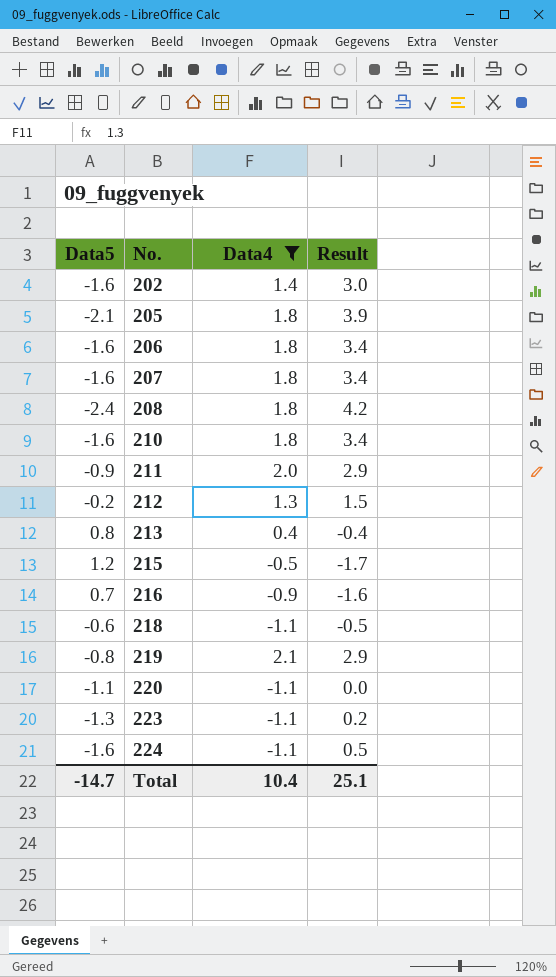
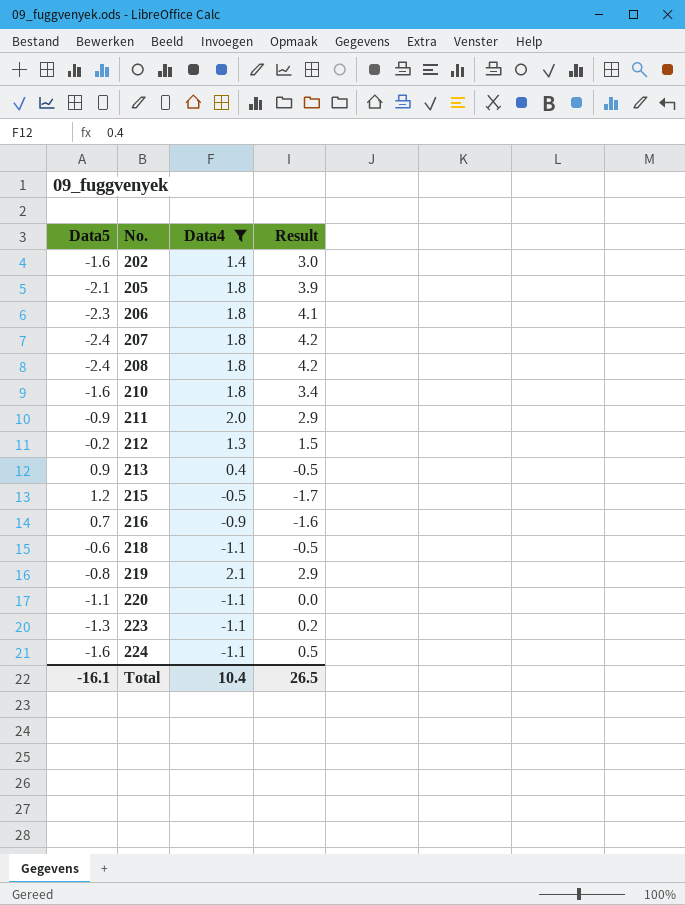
206 | Data5: -1.6 -> -2.3
206 | Result: 3.4 -> 4.1
207 | Data5: -1.6 -> -2.4
207 | Result: 3.4 -> 4.2
213 | Data5: 0.8 -> 0.9
213 | Result: -0.4 -> -0.5
Total | Data5: -14.7 -> -16.1
Total | Result: 25.1 -> 26.5

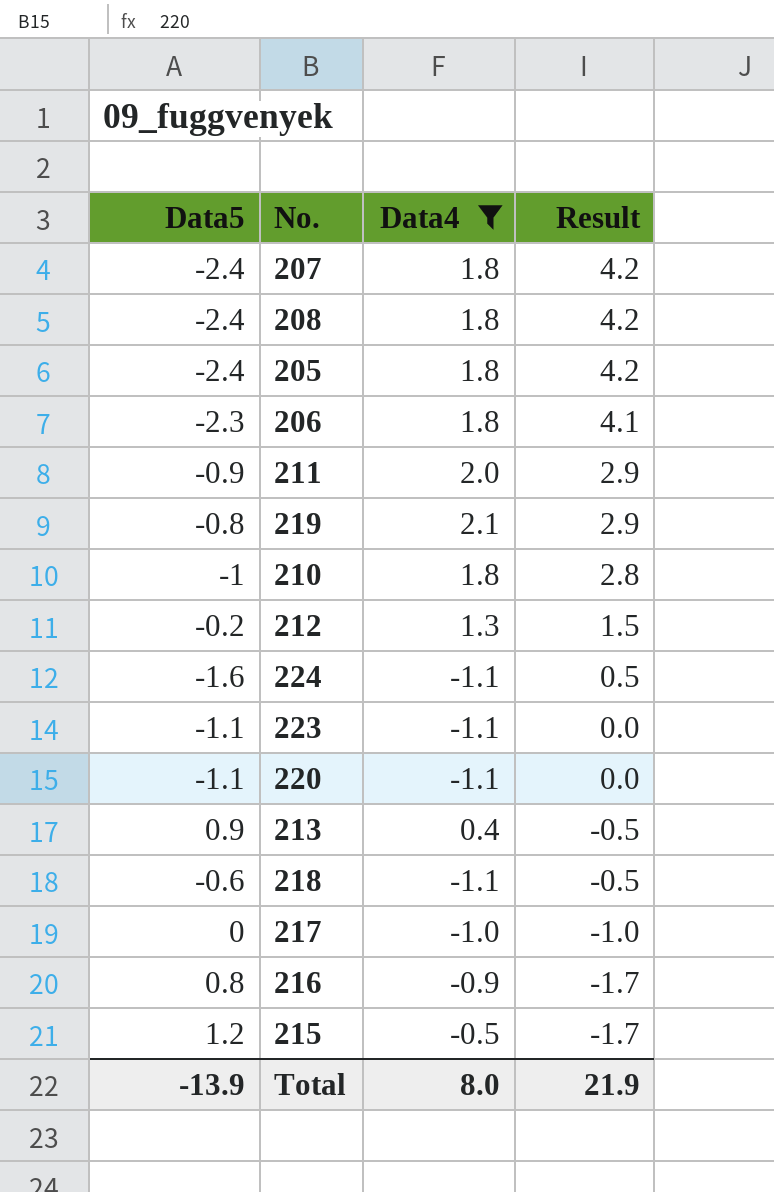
row order: No. ascending -> Result descending
row 202: -1.6 | 1.4 | 3.0 -> none
205 | Data5: -2.1 -> -2.4
205 | Result: 3.9 -> 4.2
210 | Data5: -1.6 -> -1
210 | Result: 3.4 -> 2.8
223 | Data5: -1.3 -> -1.1
223 | Result: 0.2 -> 0.0
row 217: none -> 0 | -1.0 | -1.0
216 | Data5: 0.7 -> 0.8
216 | Result: -1.6 -> -1.7
Total | Data5: -16.1 -> -13.9
Total | Data4: 10.4 -> 8.0
Total | Result: 26.5 -> 21.9

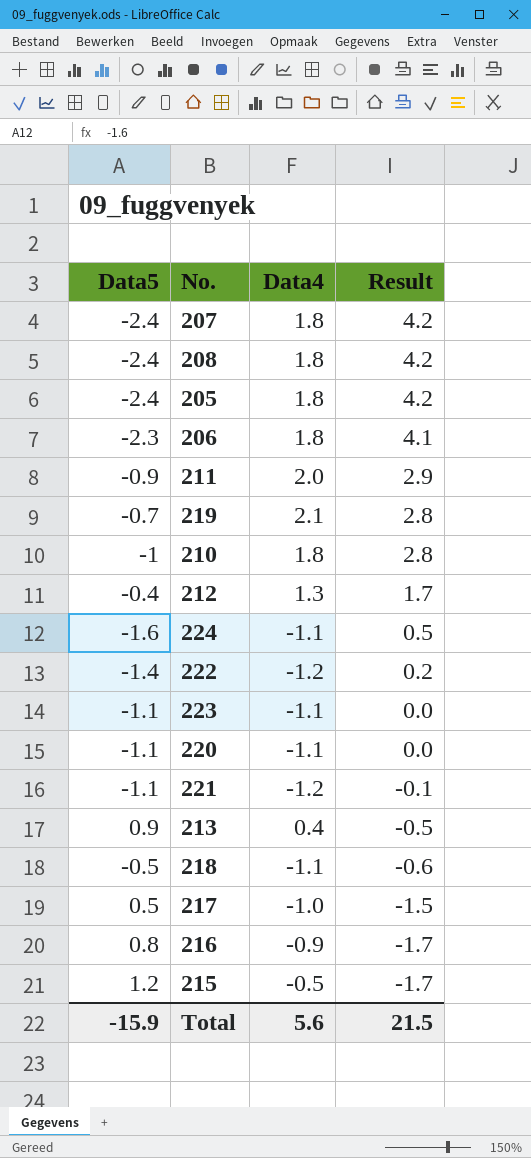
filter: Data4 != -1.2 -> none
219 | Data5: -0.8 -> -0.7
219 | Result: 2.9 -> 2.8
212 | Data5: -0.2 -> -0.4
212 | Result: 1.5 -> 1.7
218 | Data5: -0.6 -> -0.5
218 | Result: -0.5 -> -0.6
217 | Data5: 0 -> 0.5
217 | Result: -1.0 -> -1.5
Total | Data5: -13.9 -> -15.9
Total | Data4: 8.0 -> 5.6
Total | Result: 21.9 -> 21.5

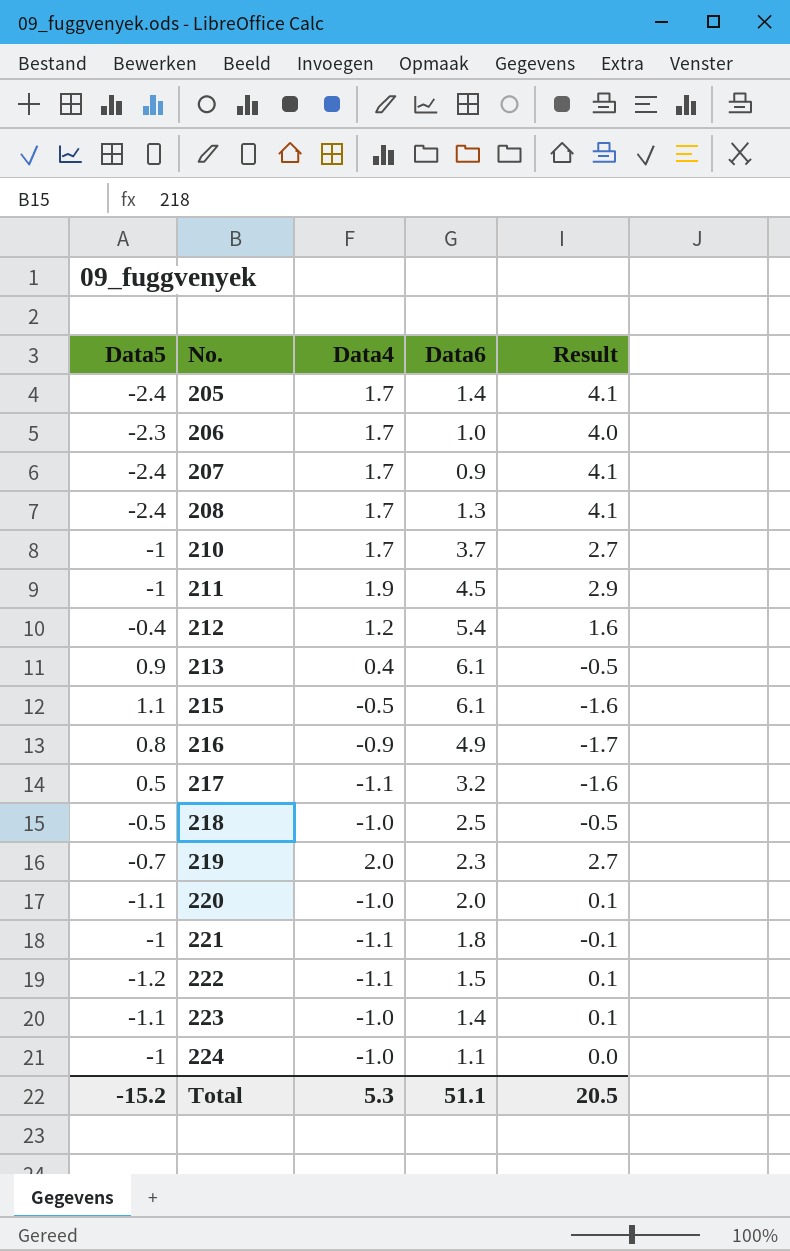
row order: Result descending -> No. ascending
column Data6 | position: none -> 4
205 | Data4: 1.8 -> 1.7
205 | Result: 4.2 -> 4.1
206 | Data4: 1.8 -> 1.7
206 | Result: 4.1 -> 4.0
207 | Data4: 1.8 -> 1.7
207 | Result: 4.2 -> 4.1
208 | Data4: 1.8 -> 1.7
208 | Result: 4.2 -> 4.1
210 | Data4: 1.8 -> 1.7
210 | Result: 2.8 -> 2.7
211 | Data5: -0.9 -> -1
211 | Data4: 2.0 -> 1.9
212 | Data4: 1.3 -> 1.2
212 | Result: 1.7 -> 1.6
215 | Data5: 1.2 -> 1.1
215 | Result: -1.7 -> -1.6
217 | Data4: -1.0 -> -1.1
217 | Result: -1.5 -> -1.6
218 | Data4: -1.1 -> -1.0
218 | Result: -0.6 -> -0.5
219 | Data4: 2.1 -> 2.0
219 | Result: 2.8 -> 2.7
220 | Data4: -1.1 -> -1.0
220 | Result: 0.0 -> 0.1
221 | Data5: -1.1 -> -1
221 | Data4: -1.2 -> -1.1
222 | Data5: -1.4 -> -1.2
222 | Data4: -1.2 -> -1.1
222 | Result: 0.2 -> 0.1
223 | Data4: -1.1 -> -1.0
223 | Result: 0.0 -> 0.1
224 | Data5: -1.6 -> -1
224 | Data4: -1.1 -> -1.0
224 | Result: 0.5 -> 0.0
Total | Data5: -15.9 -> -15.2
Total | Data4: 5.6 -> 5.3
Total | Result: 21.5 -> 20.5

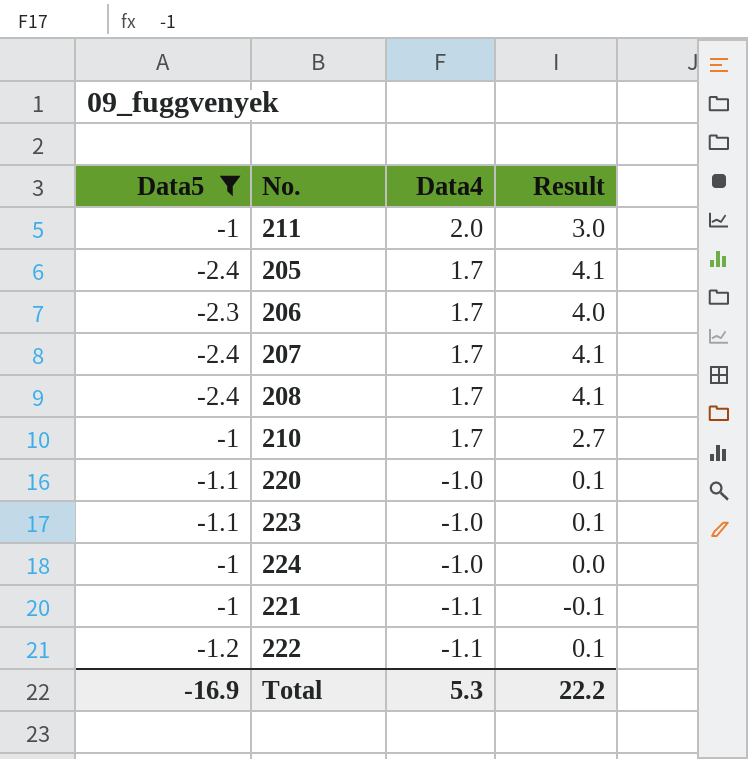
filter: none -> Data5 <= -1
row order: No. ascending -> Data4 descending
column Data6 | position: 4 -> none
211 | Data4: 1.9 -> 2.0
211 | Result: 2.9 -> 3.0
Total | Data5: -15.2 -> -16.9
Total | Result: 20.5 -> 22.2

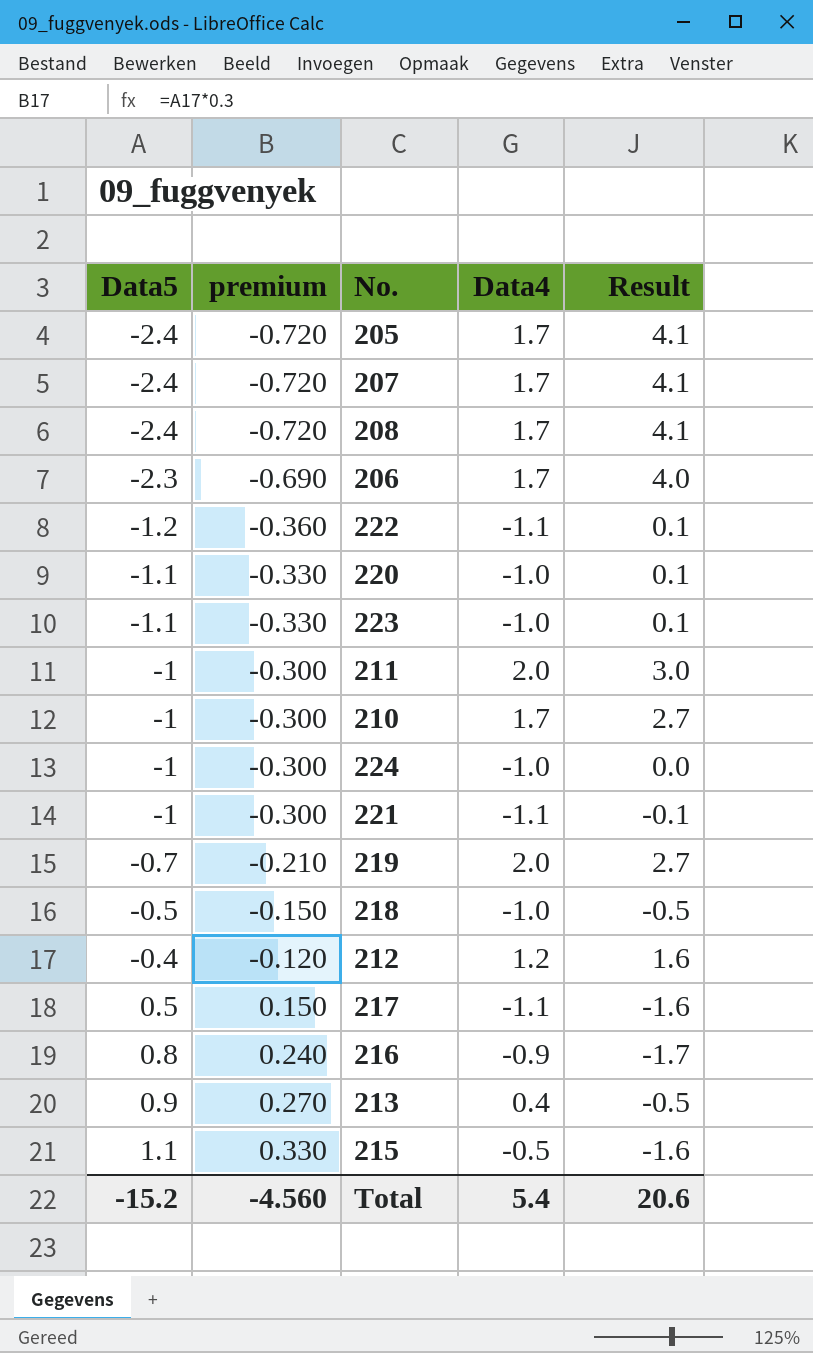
filter: Data5 <= -1 -> none
row order: Data4 descending -> Data5 ascending
column premium | formula: none -> [Data5] * 0.3
Total | Data5: -16.9 -> -15.2
Total | Data4: 5.3 -> 5.4
Total | Result: 22.2 -> 20.6

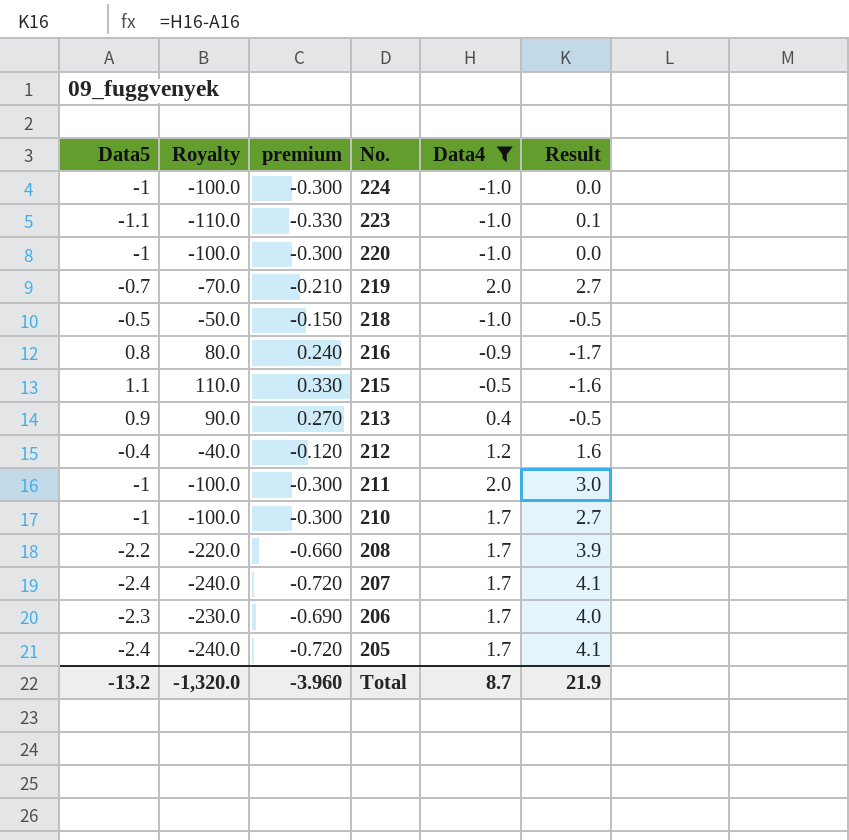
filter: none -> Data4 != -1.1
row order: Data5 ascending -> No. descending
column Royalty | formula: none -> [Data5] * 100
220 | Data5: -1.1 -> -1
220 | premium: -0.330 -> -0.300
220 | Result: 0.1 -> 0.0
208 | Data5: -2.4 -> -2.2
208 | premium: -0.720 -> -0.660
208 | Result: 4.1 -> 3.9
Total | Data5: -15.2 -> -13.2
Total | premium: -4.560 -> -3.960
Total | Data4: 5.4 -> 8.7
Total | Result: 20.6 -> 21.9

